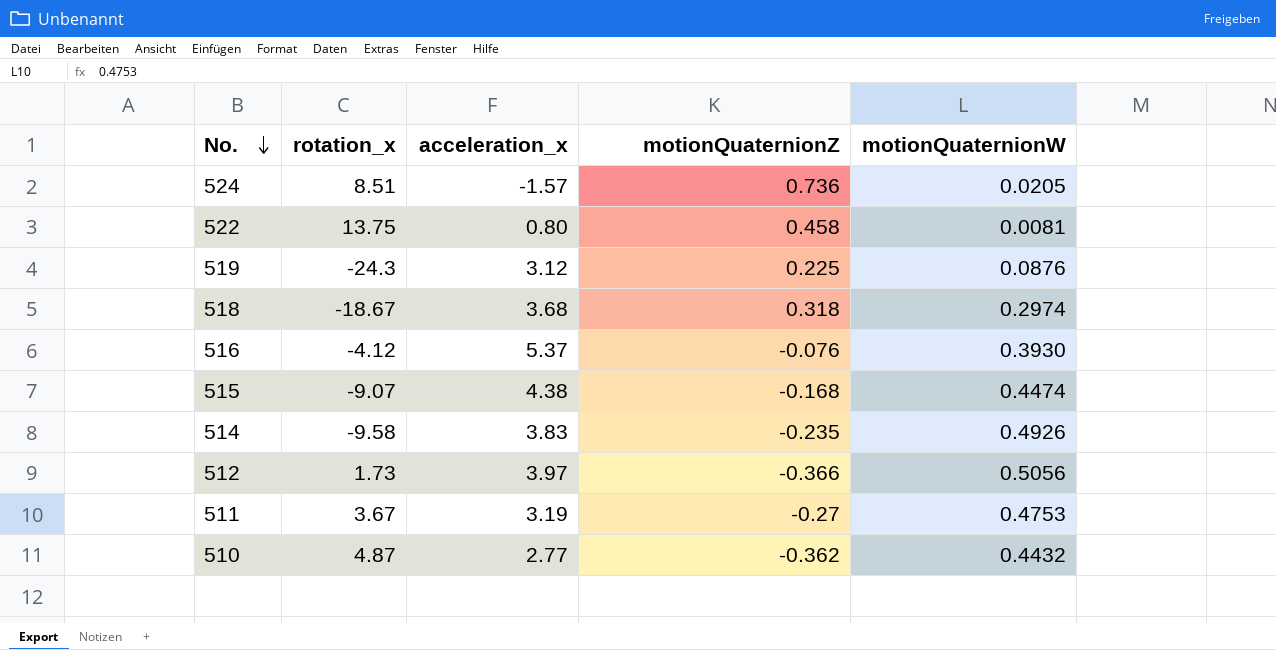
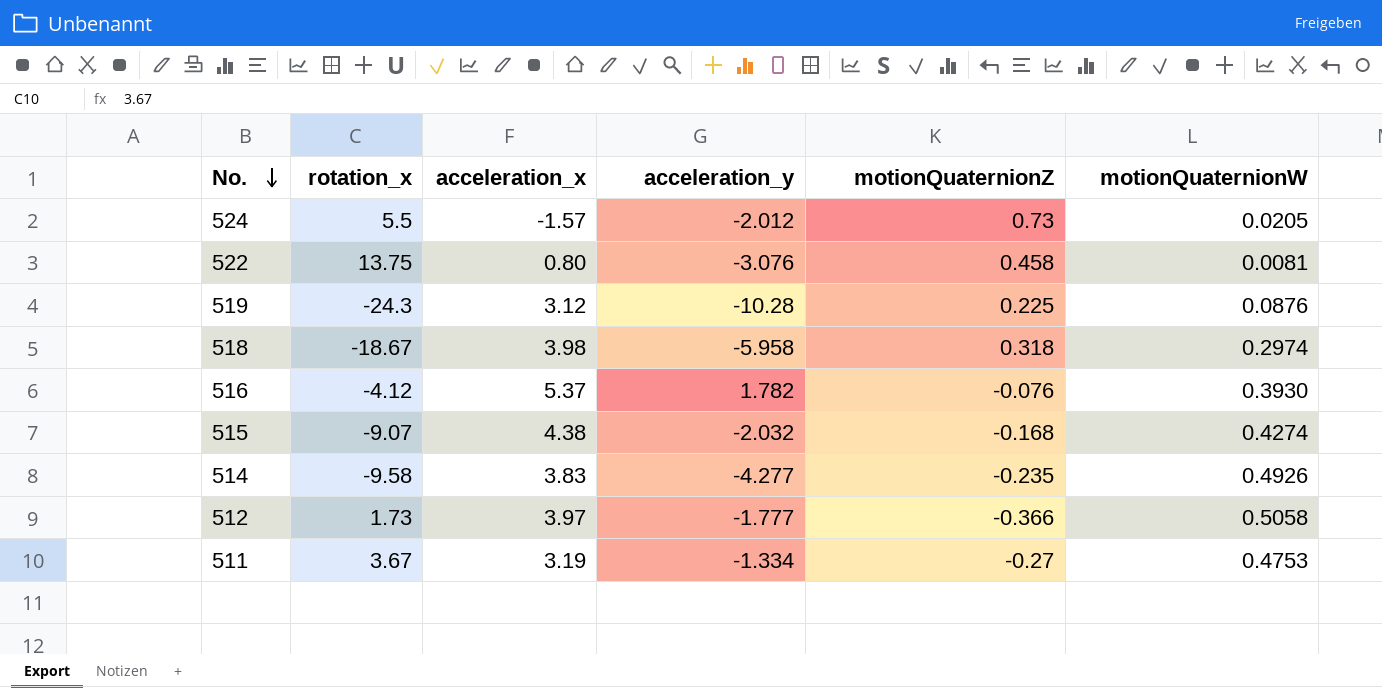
column acceleration_y | position: none -> 4
row 510: 4.87 | 2.77 | -0.362 | 0.4432 -> none
524 | rotation_x: 8.51 -> 5.5
524 | motionQuaternionZ: 0.736 -> 0.73
518 | acceleration_x: 3.68 -> 3.98
515 | motionQuaternionW: 0.4474 -> 0.4274
512 | motionQuaternionW: 0.5056 -> 0.5058

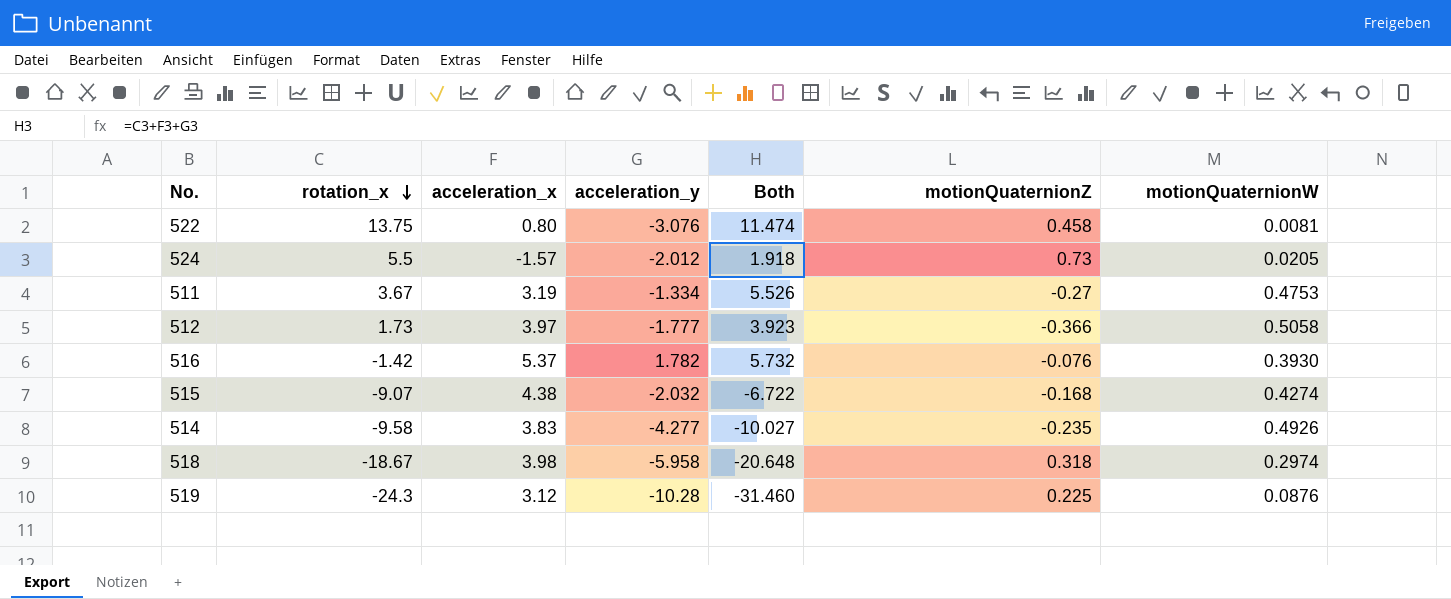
row order: No. descending -> rotation_x descending
column Both | formula: none -> [rotation_x] + [acceleration_x] + [acceleration_y]
516 | rotation_x: -4.12 -> -1.42

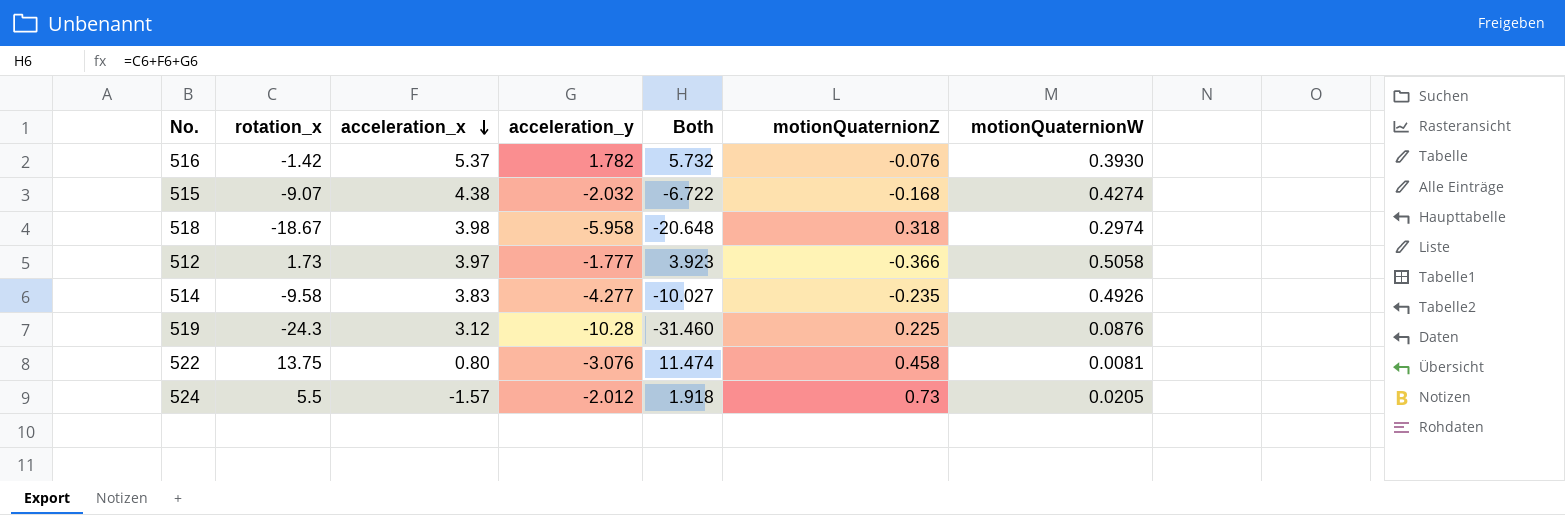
row order: rotation_x descending -> acceleration_x descending
row 511: 3.67 | 3.19 | -1.334 | 5.526 | -0.27 | 0.4753 -> none

